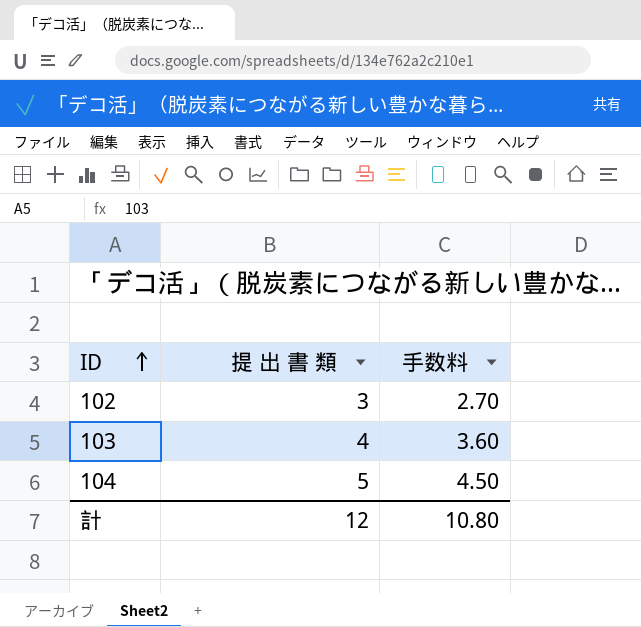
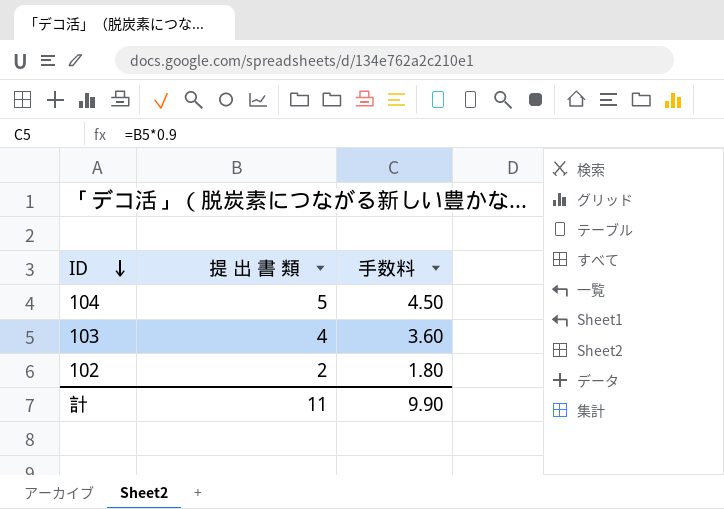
row order: ID ascending -> ID descending
102 | 提 出 書 類: 3 -> 2
102 | 手数料: 2.70 -> 1.80
計 | 提 出 書 類: 12 -> 11
計 | 手数料: 10.80 -> 9.90

